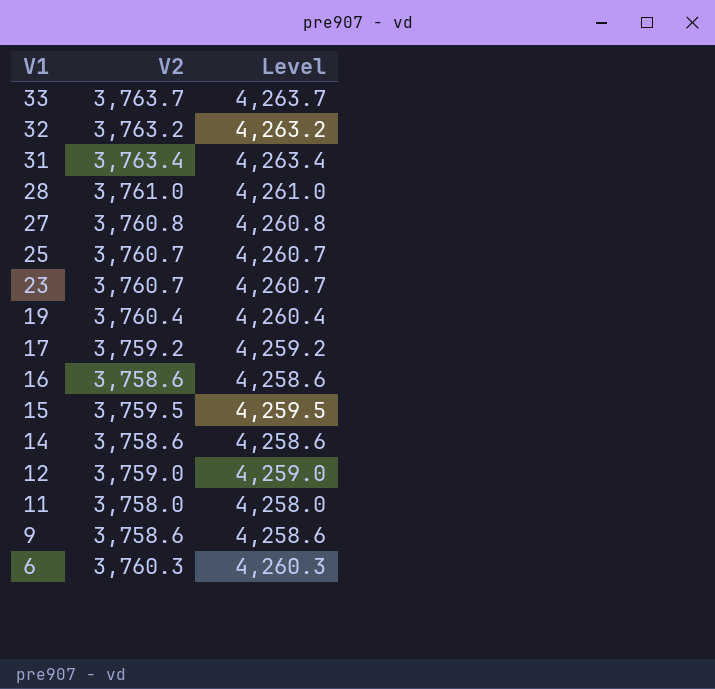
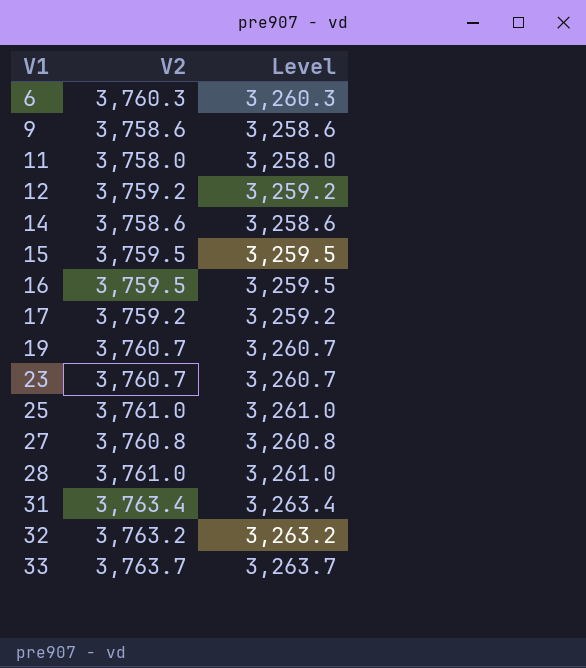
row order: V1 descending -> V1 ascending
column Level | formula: [V2] + 500 -> [V2] - 500
12 | V2: 3,759.0 -> 3,759.2
16 | V2: 3,758.6 -> 3,759.5
19 | V2: 3,760.4 -> 3,760.7
25 | V2: 3,760.7 -> 3,761.0

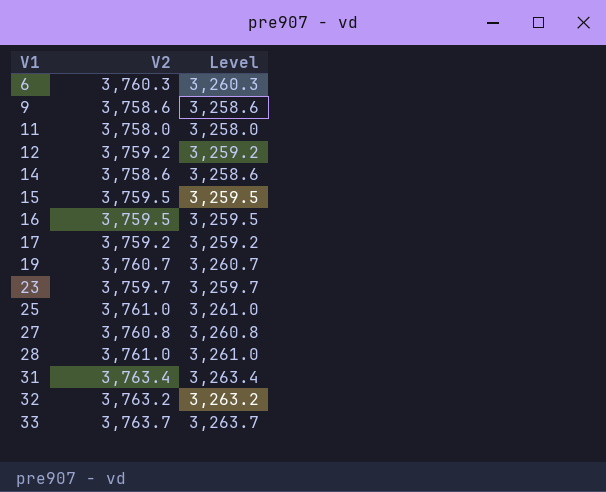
23 | V2: 3,760.7 -> 3,759.7
23 | Level: 3,260.7 -> 3,259.7

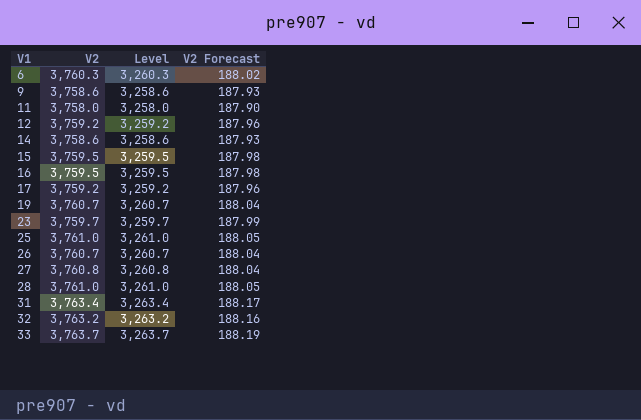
column V2 Forecast | formula: none -> [V2] * 0.05
row 26: none -> 3,760.7 | 3,260.7 | 188.04

